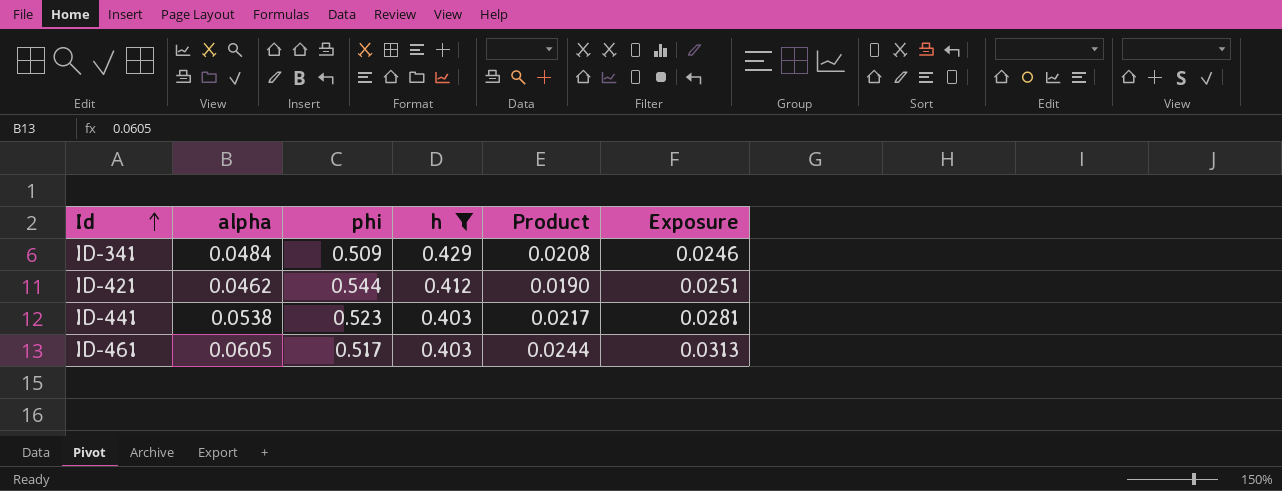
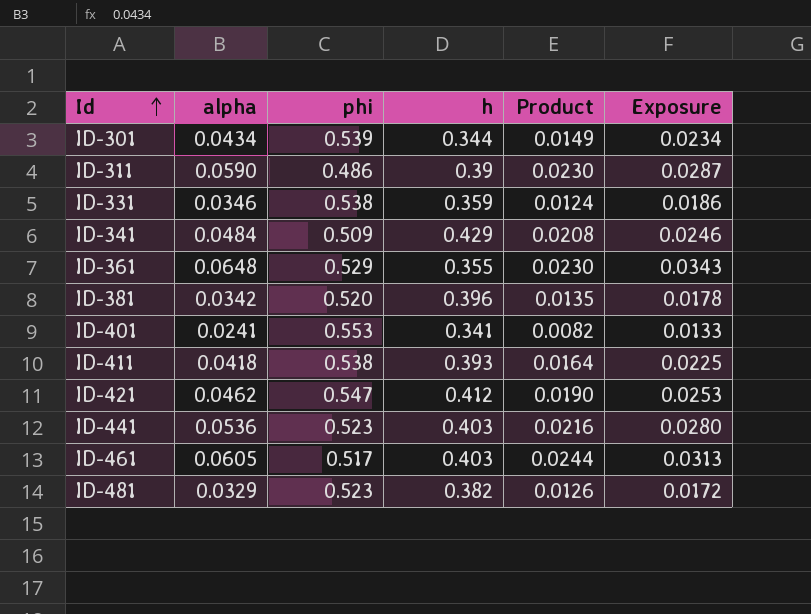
filter: h >= 0.403 -> none
ID-421 | phi: 0.544 -> 0.547
ID-421 | Exposure: 0.0251 -> 0.0253
ID-441 | alpha: 0.0538 -> 0.0536
ID-441 | Product: 0.0217 -> 0.0216
ID-441 | Exposure: 0.0281 -> 0.0280

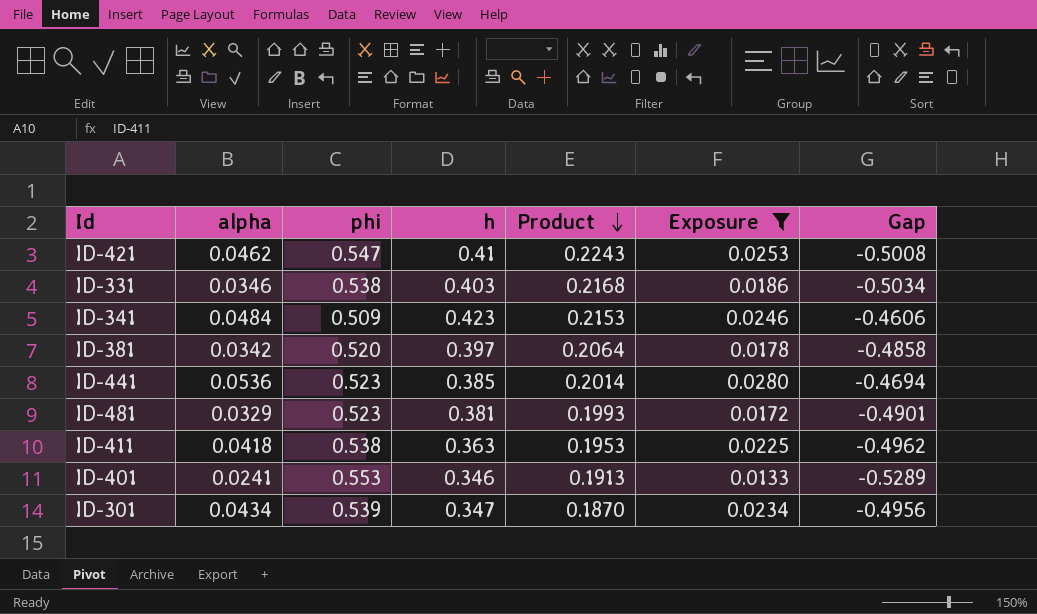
filter: none -> Exposure <= 0.0280
row order: Id ascending -> Product descending
column Product | formula: [alpha] * [h] -> [phi] * [h]
column Gap | formula: none -> [alpha] - [phi]
ID-421 | h: 0.412 -> 0.41
ID-331 | h: 0.359 -> 0.403
ID-341 | h: 0.429 -> 0.423
ID-381 | h: 0.396 -> 0.397
ID-441 | h: 0.403 -> 0.385
ID-481 | h: 0.382 -> 0.381
ID-411 | h: 0.393 -> 0.363
ID-401 | h: 0.341 -> 0.346
ID-301 | h: 0.344 -> 0.347

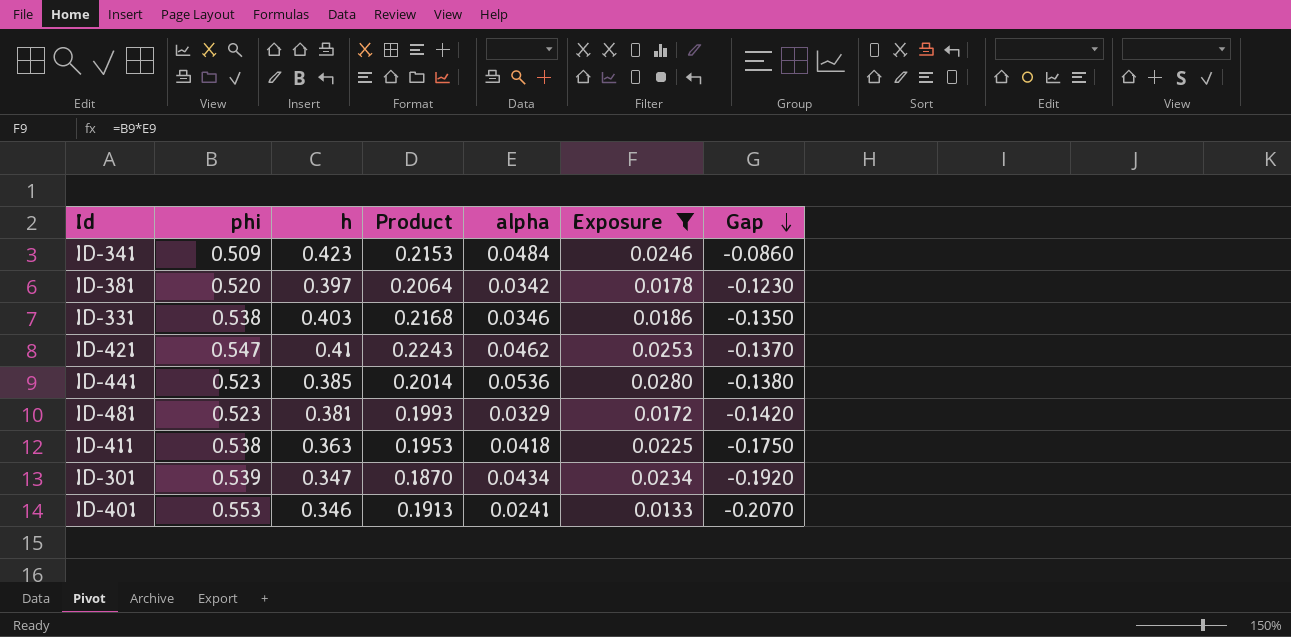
row order: Product descending -> Gap descending
column alpha | position: 2 -> 5
column Gap | formula: [alpha] - [phi] -> [h] - [phi]

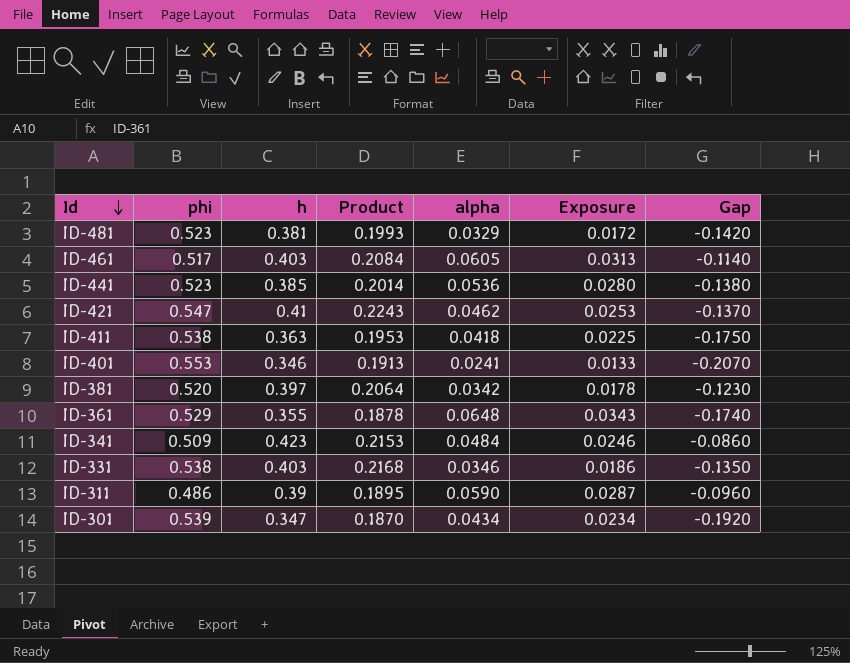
filter: Exposure <= 0.0280 -> none
row order: Gap descending -> Id descending

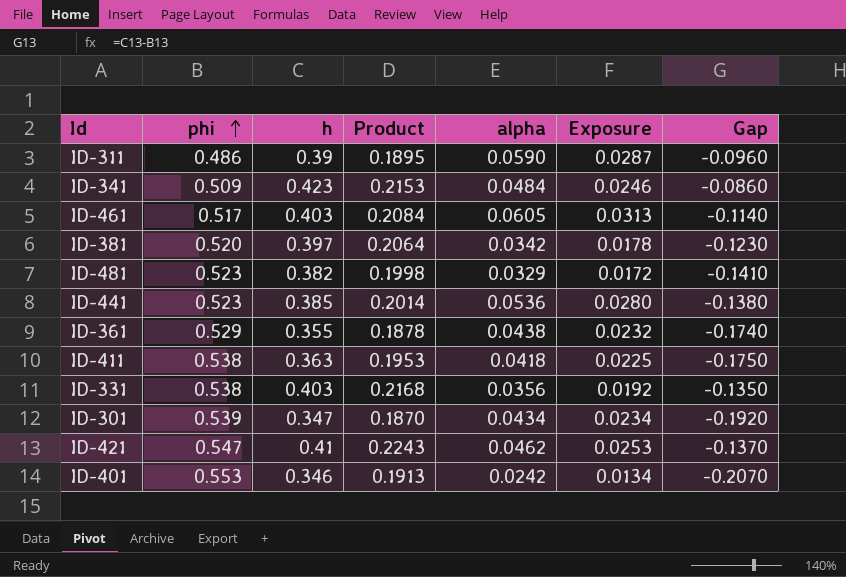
row order: Id descending -> phi ascending
ID-481 | h: 0.381 -> 0.382
ID-481 | Product: 0.1993 -> 0.1998
ID-481 | Gap: -0.1420 -> -0.1410
ID-361 | alpha: 0.0648 -> 0.0438
ID-361 | Exposure: 0.0343 -> 0.0232
ID-331 | alpha: 0.0346 -> 0.0356
ID-331 | Exposure: 0.0186 -> 0.0192
ID-401 | alpha: 0.0241 -> 0.0242
ID-401 | Exposure: 0.0133 -> 0.0134

